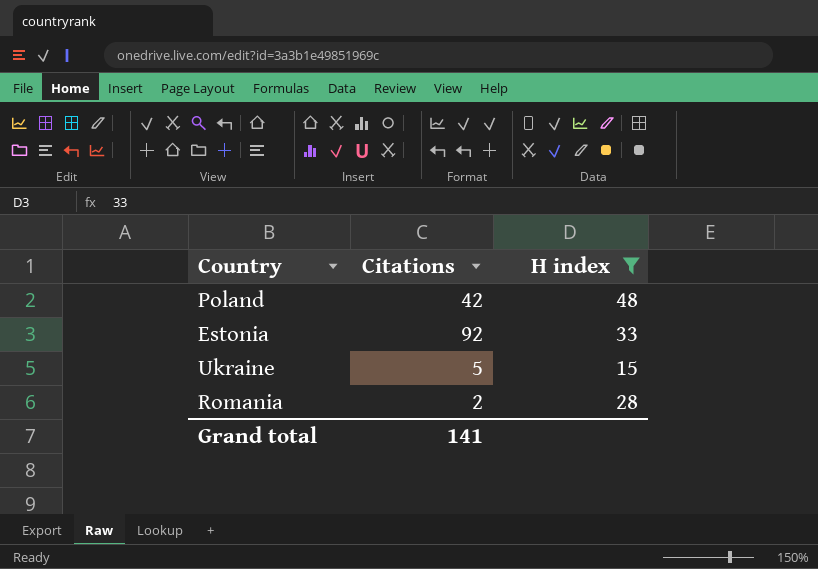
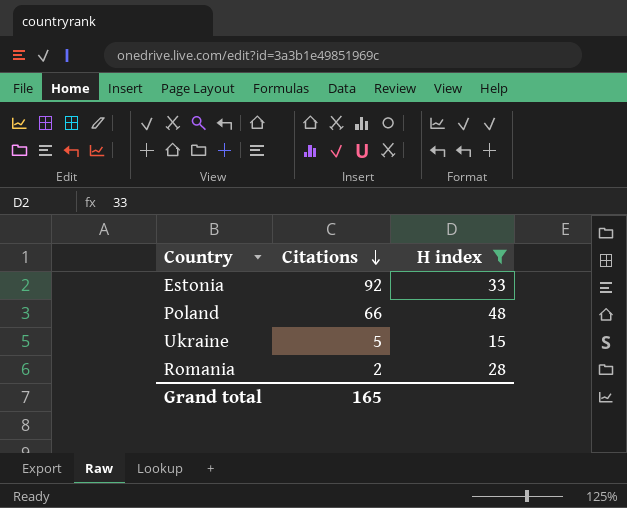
row order: none -> Citations descending
Poland | Citations: 42 -> 66
Grand total | Citations: 141 -> 165

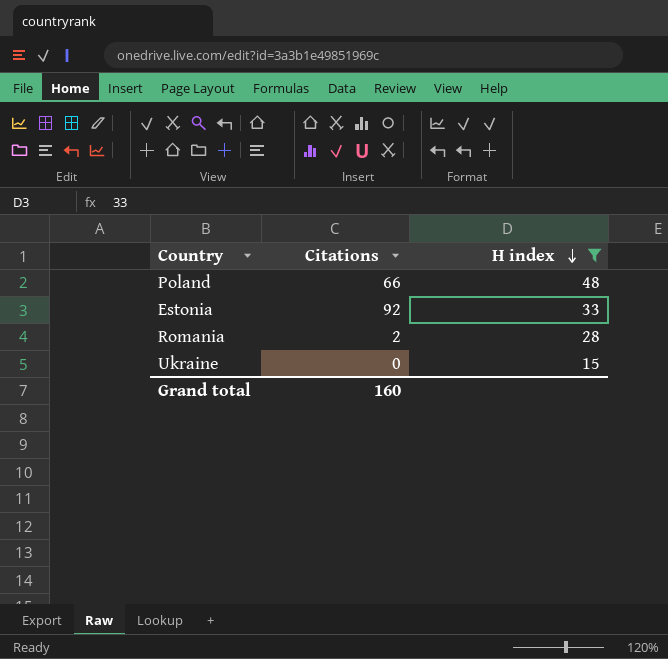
row order: Citations descending -> H index descending
Ukraine | Citations: 5 -> 0
Grand total | Citations: 165 -> 160

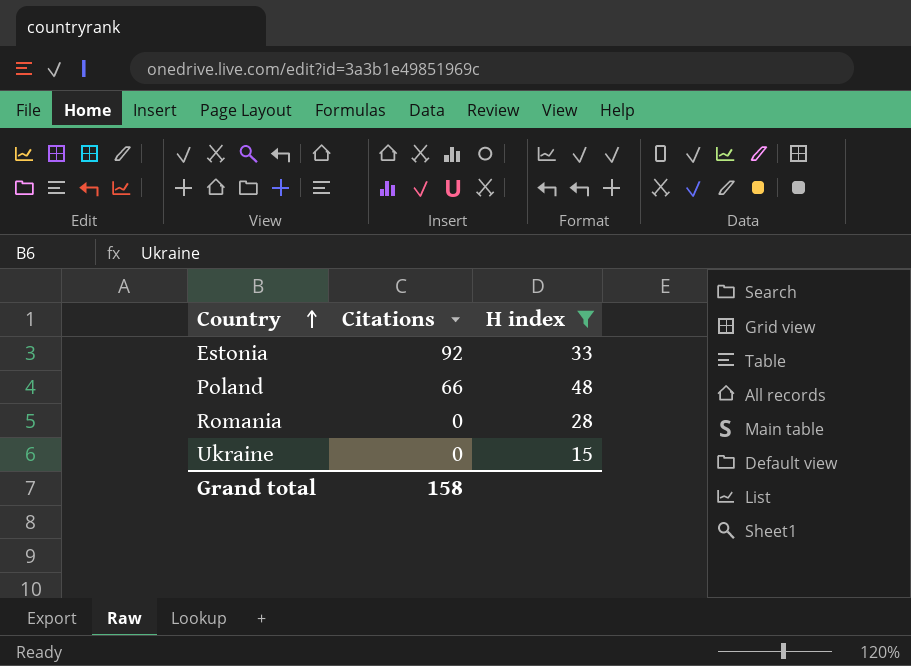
row order: H index descending -> Country ascending
Romania | Citations: 2 -> 0
Grand total | Citations: 160 -> 158

